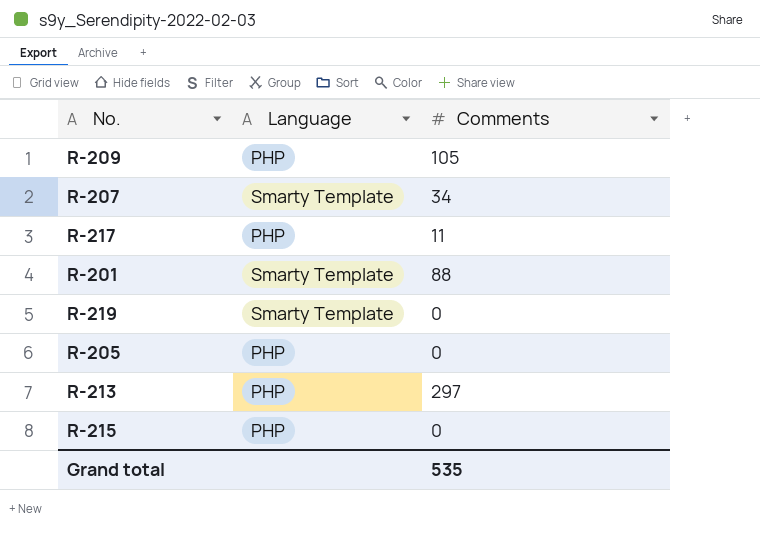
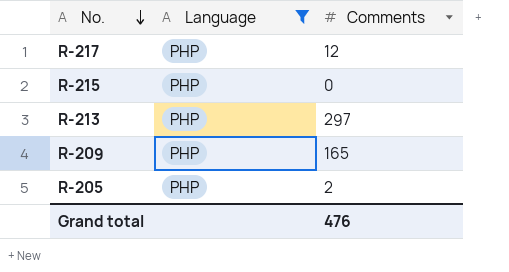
filter: none -> Language = PHP
row order: none -> No. descending
R-217 | Comments: 11 -> 12
R-209 | Comments: 105 -> 165
R-205 | Comments: 0 -> 2
Grand total | Comments: 535 -> 476

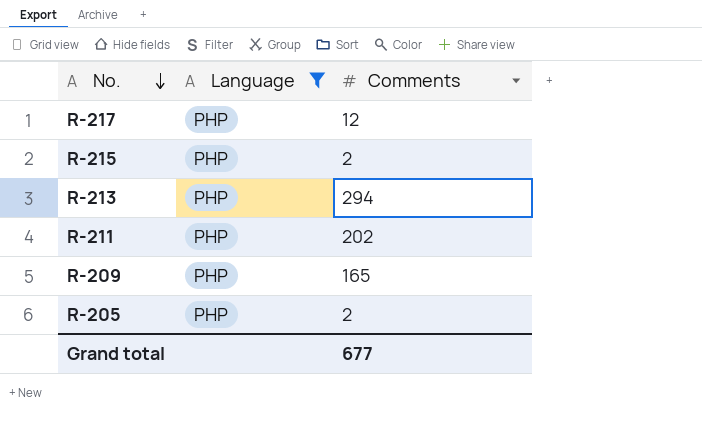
R-215 | Comments: 0 -> 2
R-213 | Comments: 297 -> 294
row R-211: none -> PHP | 202
Grand total | Comments: 476 -> 677

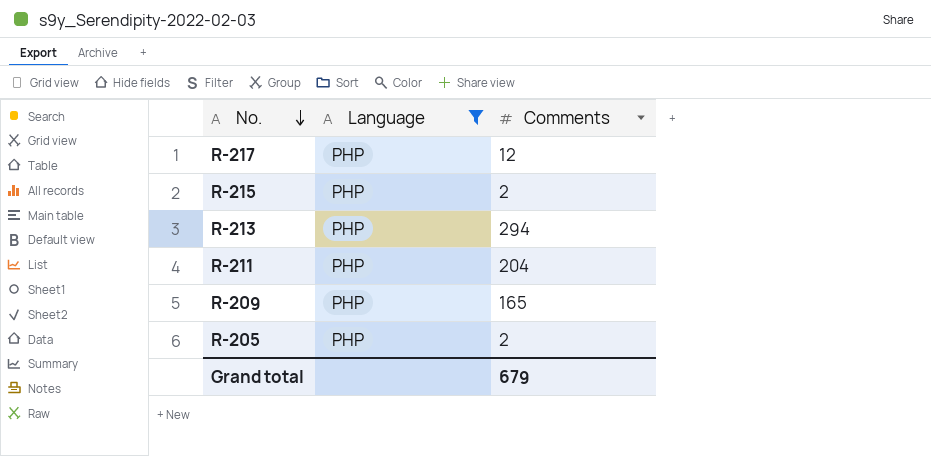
R-211 | Comments: 202 -> 204
Grand total | Comments: 677 -> 679

